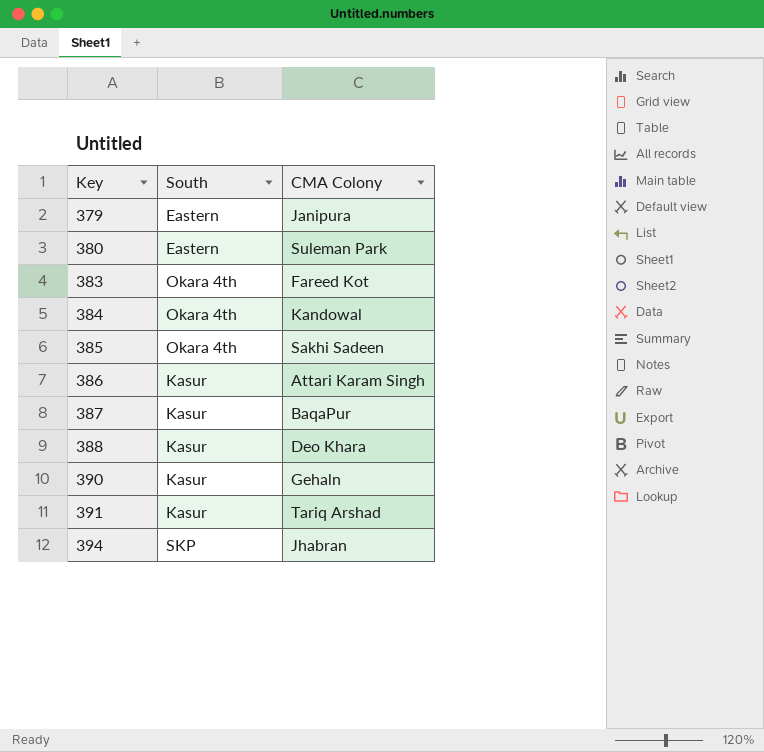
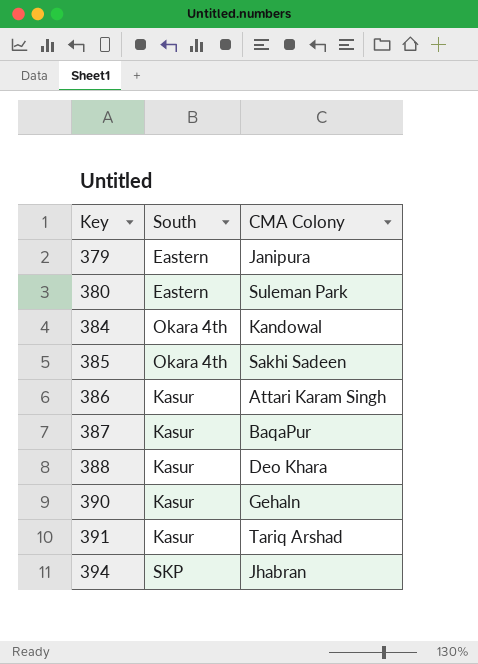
row 383: Okara 4th | Fareed Kot -> none

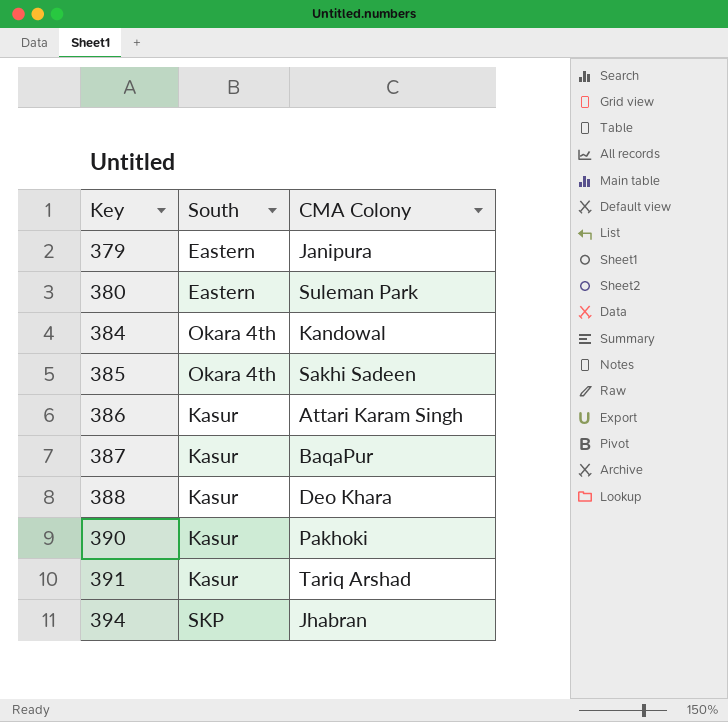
390 | CMA Colony: Gehaln -> Pakhoki

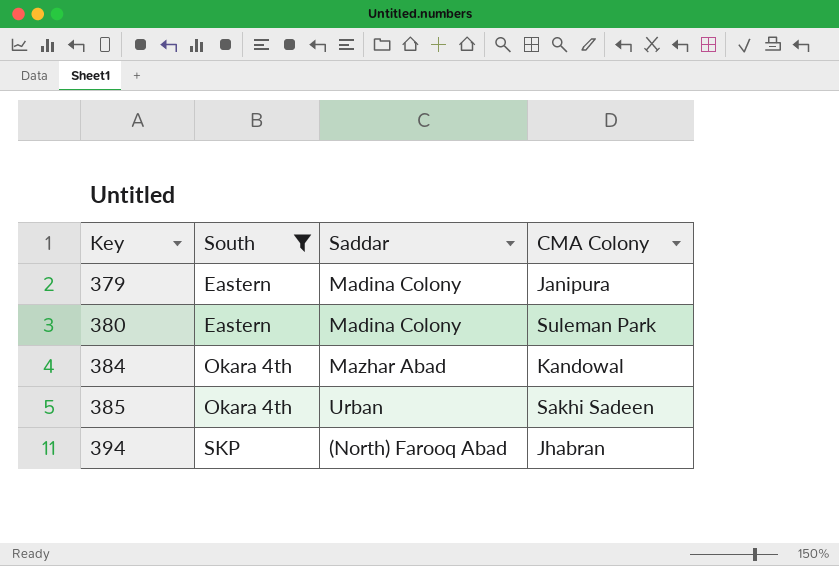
filter: none -> South != Kasur
column Saddar | position: none -> 3

